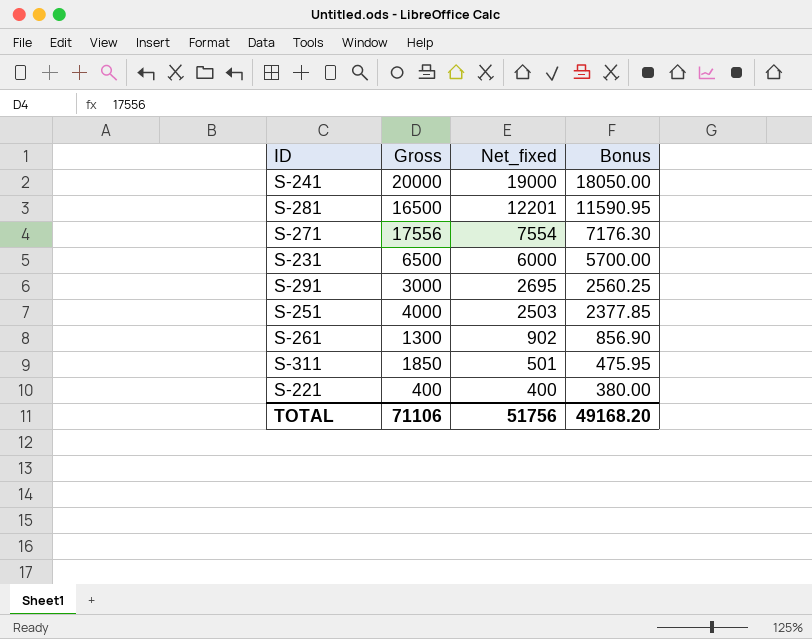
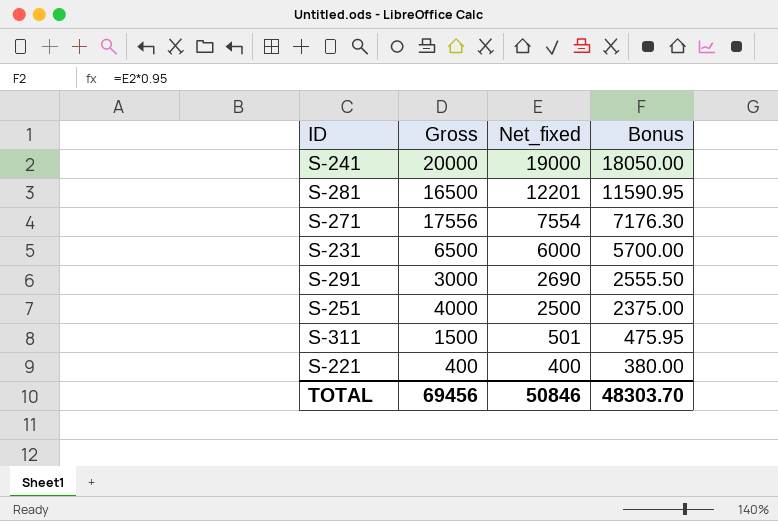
row S-261: 1300 | 902 | 856.90 -> none
S-291 | Net_fixed: 2695 -> 2690
S-291 | Bonus: 2560.25 -> 2555.50
S-251 | Net_fixed: 2503 -> 2500
S-251 | Bonus: 2377.85 -> 2375.00
S-311 | Gross: 1850 -> 1500
TOTAL | Gross: 71106 -> 69456
TOTAL | Net_fixed: 51756 -> 50846
TOTAL | Bonus: 49168.20 -> 48303.70

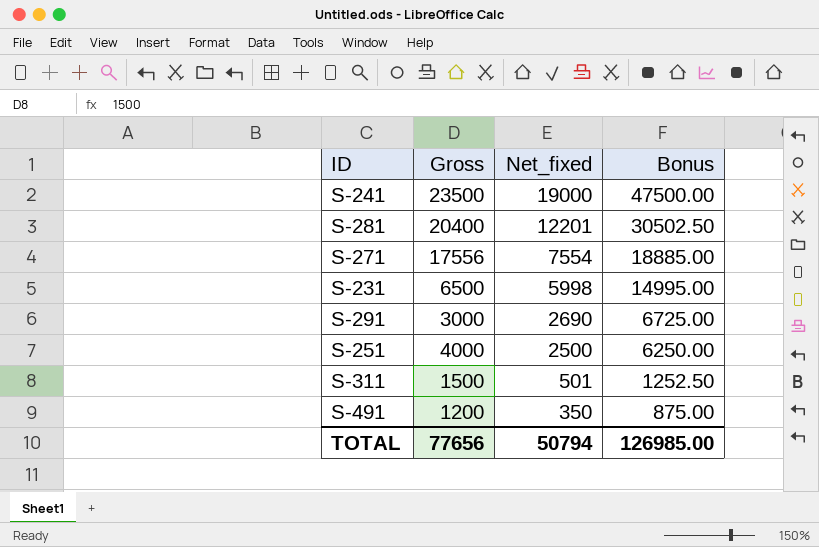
column Bonus | formula: [Net_fixed] * 0.95 -> [Net_fixed] * 2.5
row S-221: 400 | 400 | 380.00 -> none
S-241 | Gross: 20000 -> 23500
S-281 | Gross: 16500 -> 20400
S-231 | Net_fixed: 6000 -> 5998
row S-491: none -> 1200 | 350 | 875.00
TOTAL | Gross: 69456 -> 77656
TOTAL | Net_fixed: 50846 -> 50794
TOTAL | Bonus: 48303.70 -> 126985.00

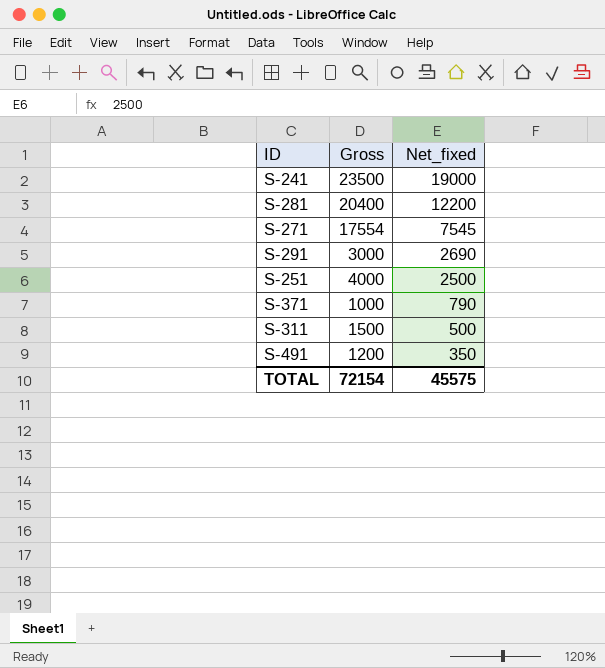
column Bonus | formula: [Net_fixed] * 2.5 -> none
row S-231: 6500 | 5998 | 14995.00 -> none
S-281 | Net_fixed: 12201 -> 12200
S-271 | Gross: 17556 -> 17554
S-271 | Net_fixed: 7554 -> 7545
row S-371: none -> 1000 | 790
S-311 | Net_fixed: 501 -> 500
TOTAL | Gross: 77656 -> 72154
TOTAL | Net_fixed: 50794 -> 45575

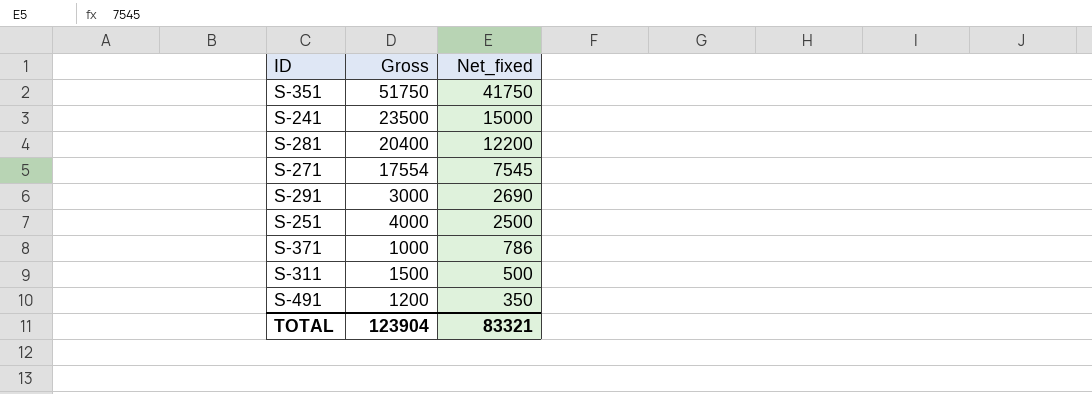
row S-351: none -> 51750 | 41750
S-241 | Net_fixed: 19000 -> 15000
S-371 | Net_fixed: 790 -> 786
TOTAL | Gross: 72154 -> 123904
TOTAL | Net_fixed: 45575 -> 83321

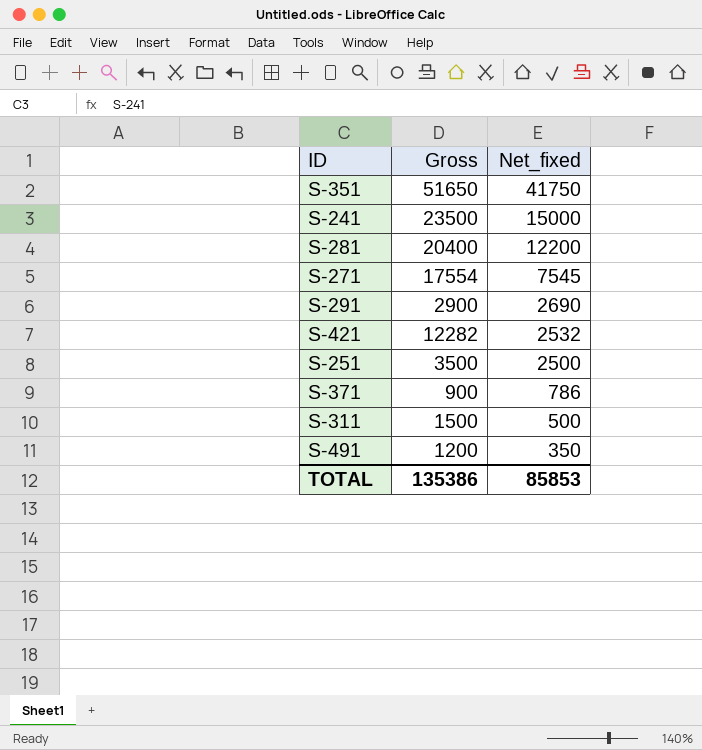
S-351 | Gross: 51750 -> 51650
S-291 | Gross: 3000 -> 2900
row S-421: none -> 12282 | 2532
S-251 | Gross: 4000 -> 3500
S-371 | Gross: 1000 -> 900
TOTAL | Gross: 123904 -> 135386
TOTAL | Net_fixed: 83321 -> 85853

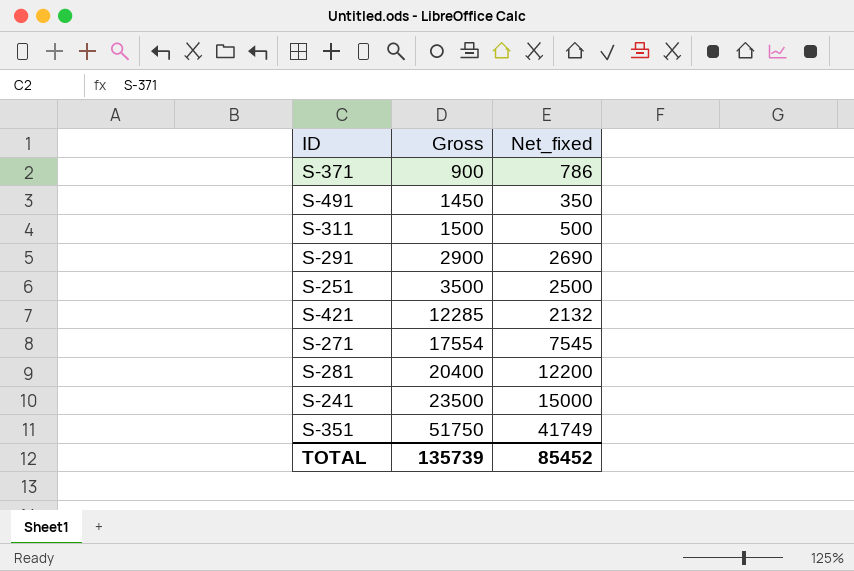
row order: Net_fixed descending -> Gross ascending
S-491 | Gross: 1200 -> 1450
S-421 | Gross: 12282 -> 12285
S-421 | Net_fixed: 2532 -> 2132
S-351 | Gross: 51650 -> 51750
S-351 | Net_fixed: 41750 -> 41749
TOTAL | Gross: 135386 -> 135739
TOTAL | Net_fixed: 85853 -> 85452

